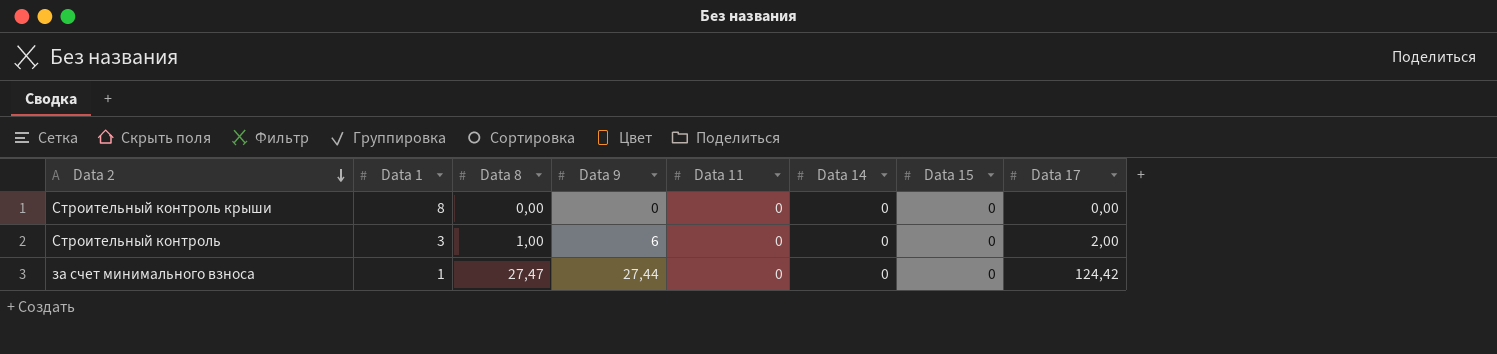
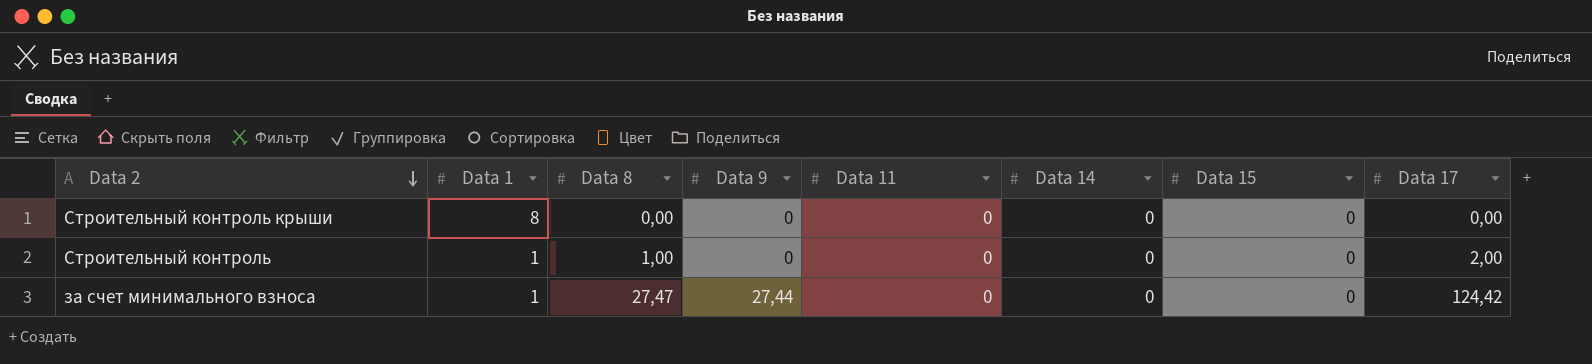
Строительный контроль | Data 1: 3 -> 1
Строительный контроль | Data 9: 6 -> 0

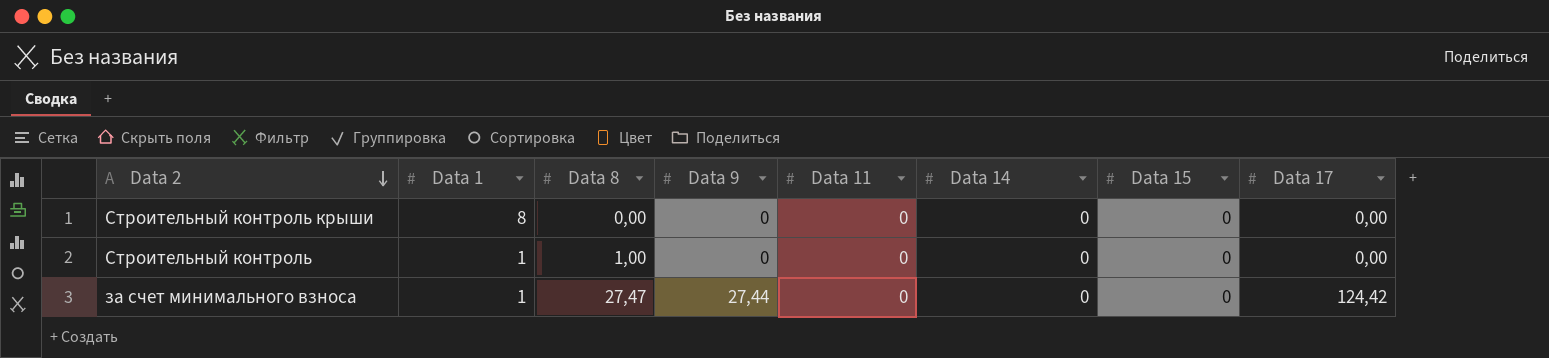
Строительный контроль | Data 17: 2,00 -> 0,00

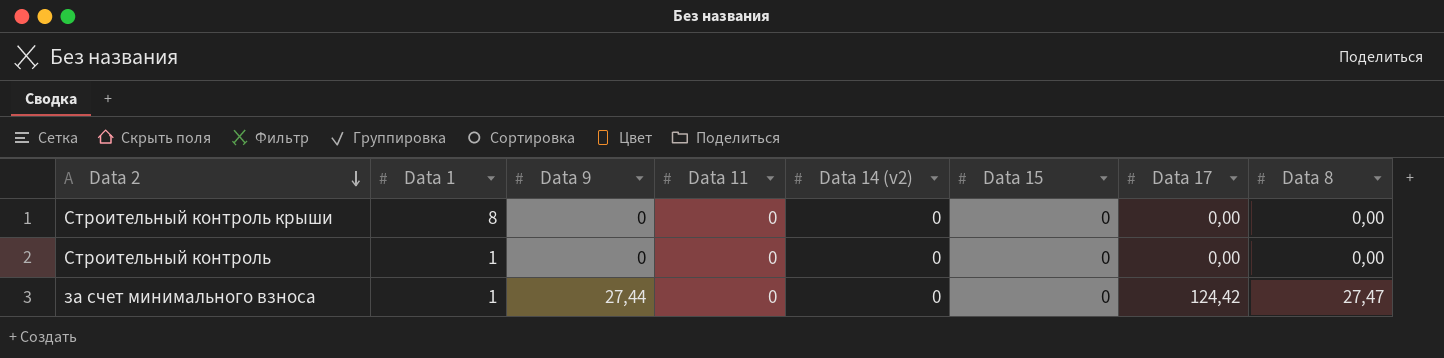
column name: Data 14 -> Data 14 (v2)
column Data 8 | position: 3 -> 8
Строительный контроль | Data 8: 1,00 -> 0,00

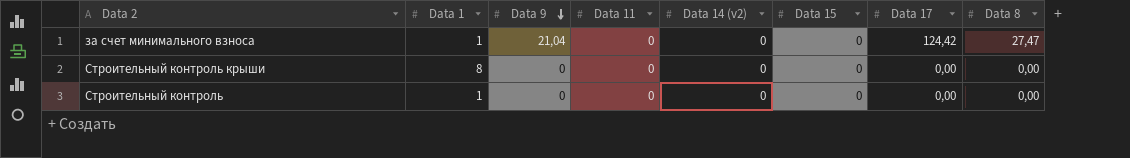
row order: Data 2 descending -> Data 9 descending
за счет минимального взноса | Data 9: 27,44 -> 21,04

